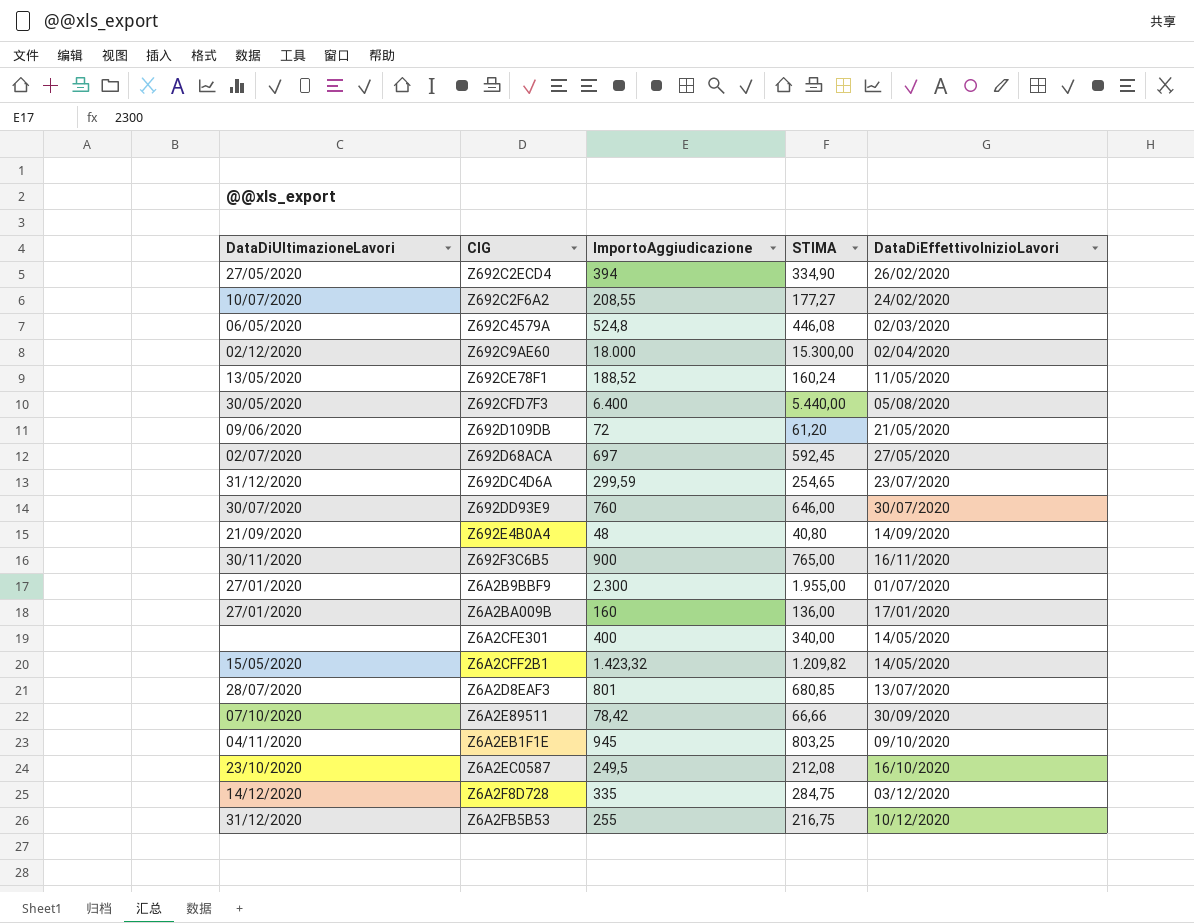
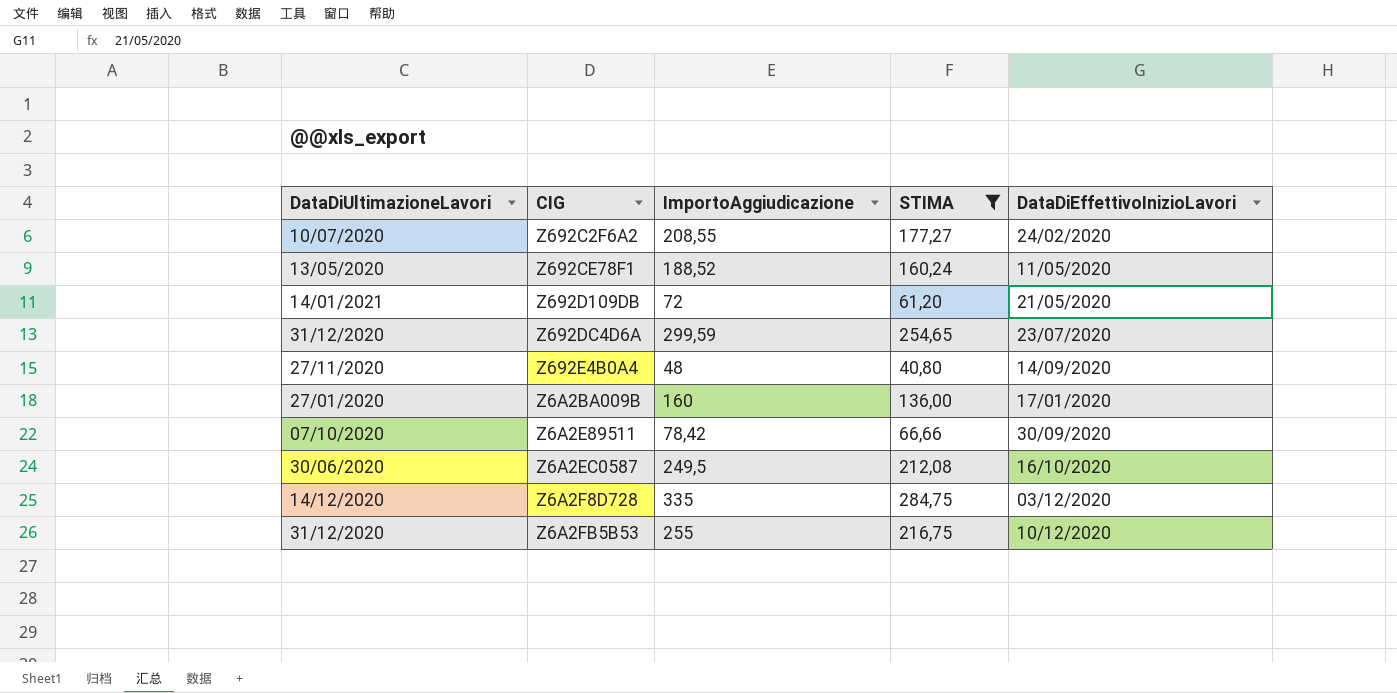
filter: none -> STIMA <= 284,75
Z692D109DB | DataDiUltimazioneLavori: 09/06/2020 -> 14/01/2021
Z692E4B0A4 | DataDiUltimazioneLavori: 21/09/2020 -> 27/11/2020
Z6A2EC0587 | DataDiUltimazioneLavori: 23/10/2020 -> 30/06/2020

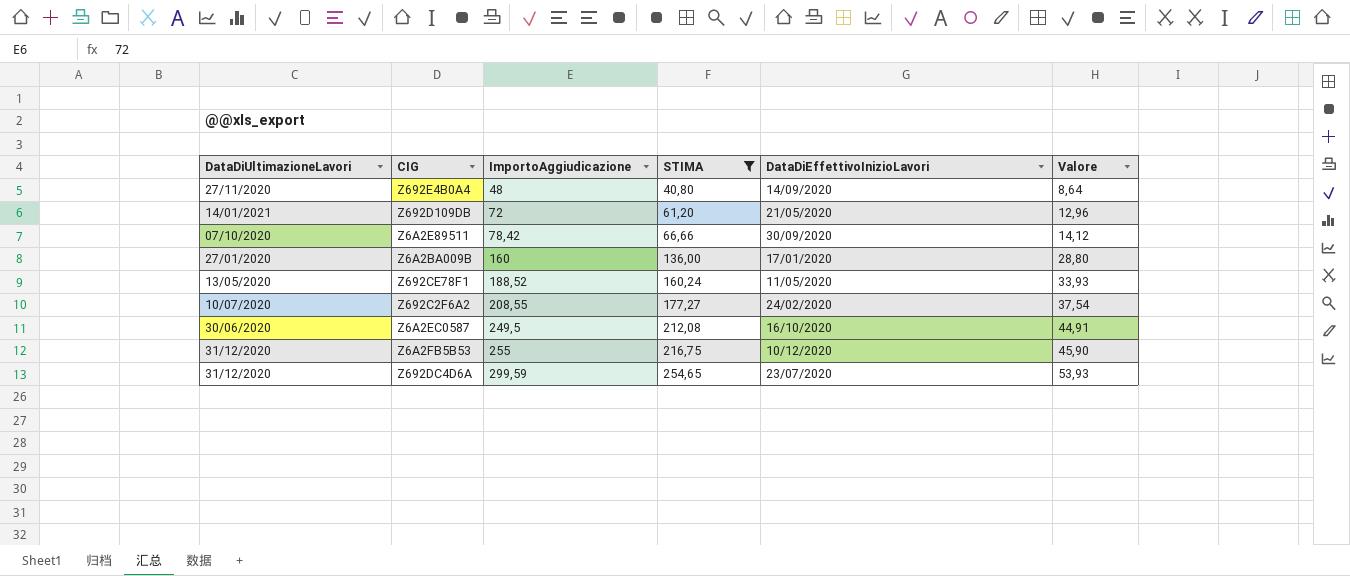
row order: none -> ImportoAggiudicazione ascending
column Valore | formula: none -> [ImportoAggiudicazione] * 0,18
row Z6A2F8D728: 14/12/2020 | 335 | 284,75 | 03/12/2020 -> none

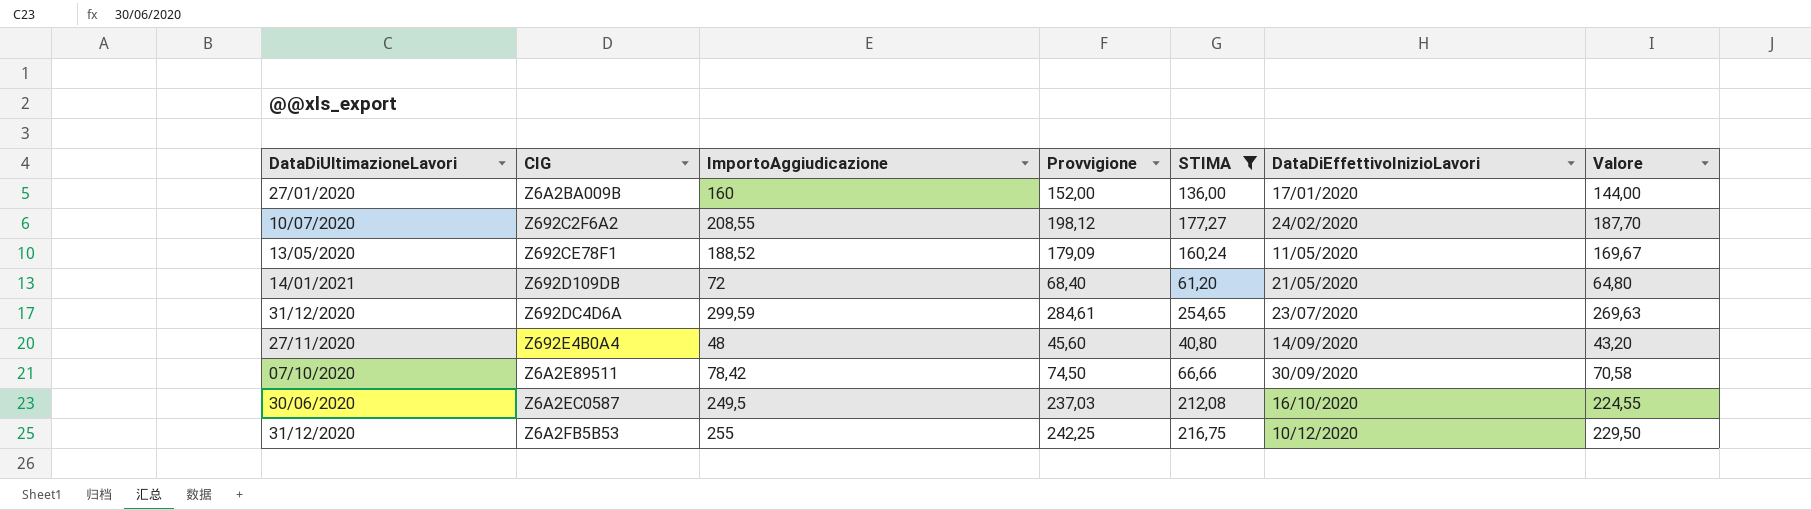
row order: ImportoAggiudicazione ascending -> DataDiEffettivoInizioLavori ascending
column Provvigione | formula: none -> [ImportoAggiudicazione] * 0,95
column Valore | formula: [ImportoAggiudicazione] * 0,18 -> [ImportoAggiudicazione] * 0,9

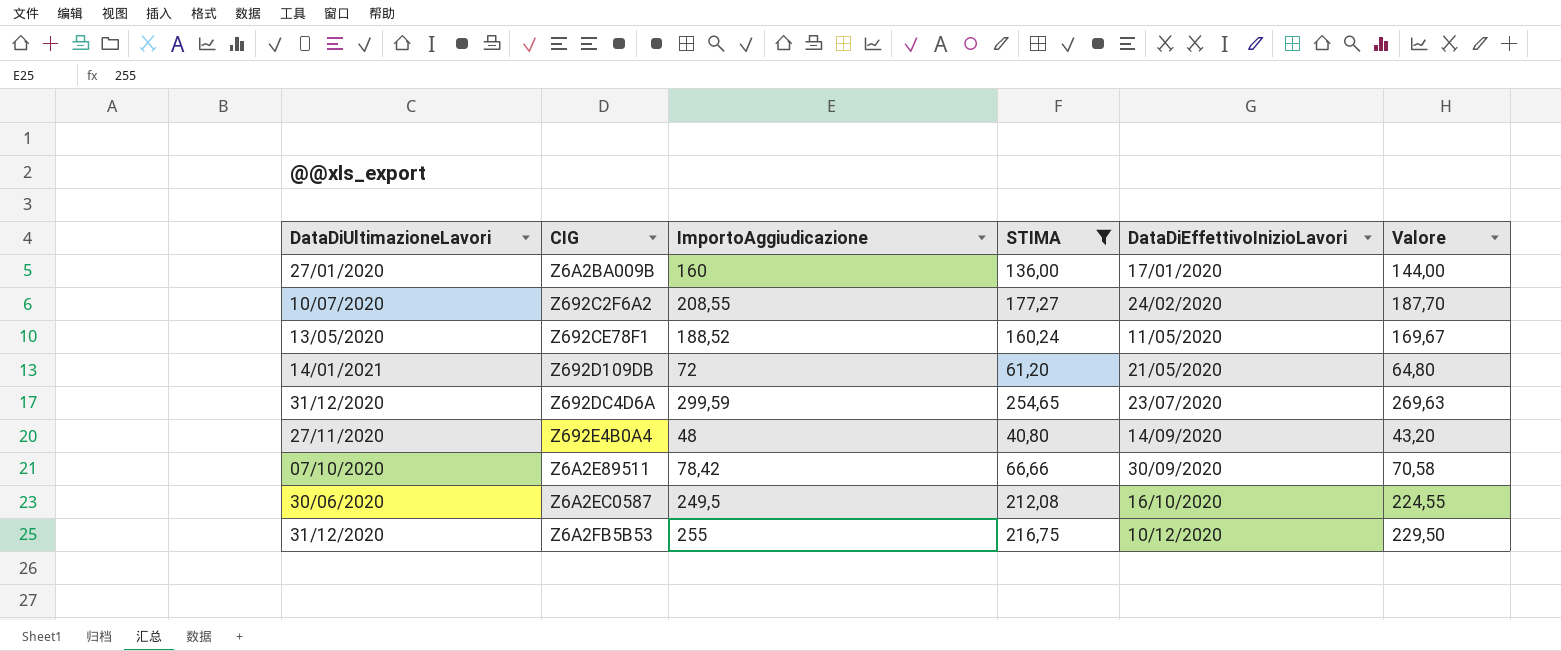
column Provvigione | formula: [ImportoAggiudicazione] * 0,95 -> none

